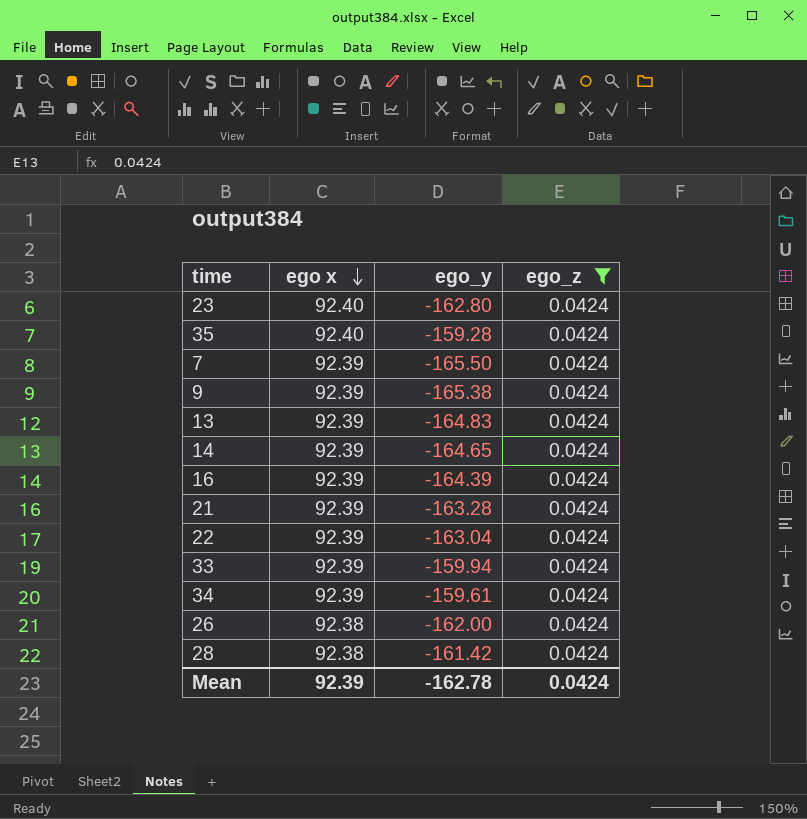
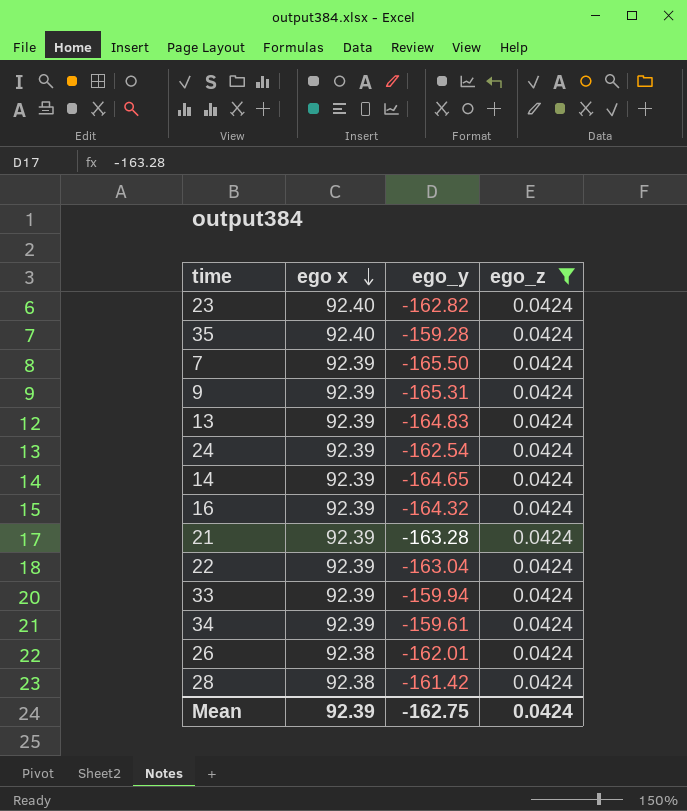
23 | ego_y: -162.80 -> -162.82
9 | ego_y: -165.38 -> -165.31
row 24: none -> 92.39 | -162.54 | 0.0424
16 | ego_y: -164.39 -> -164.32
26 | ego_y: -162.00 -> -162.01
Mean | ego_y: -162.78 -> -162.75

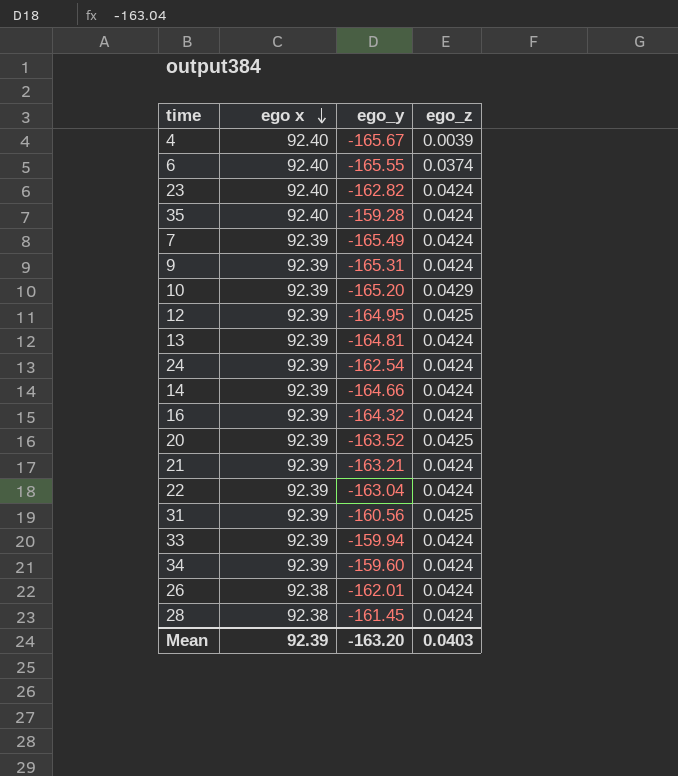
filter: ego_z = 0.0424 -> none
7 | ego_y: -165.50 -> -165.49
13 | ego_y: -164.83 -> -164.81
14 | ego_y: -164.65 -> -164.66
21 | ego_y: -163.28 -> -163.21
34 | ego_y: -159.61 -> -159.60
28 | ego_y: -161.42 -> -161.45
Mean | ego_y: -162.75 -> -163.20
Mean | ego_z: 0.0424 -> 0.0403

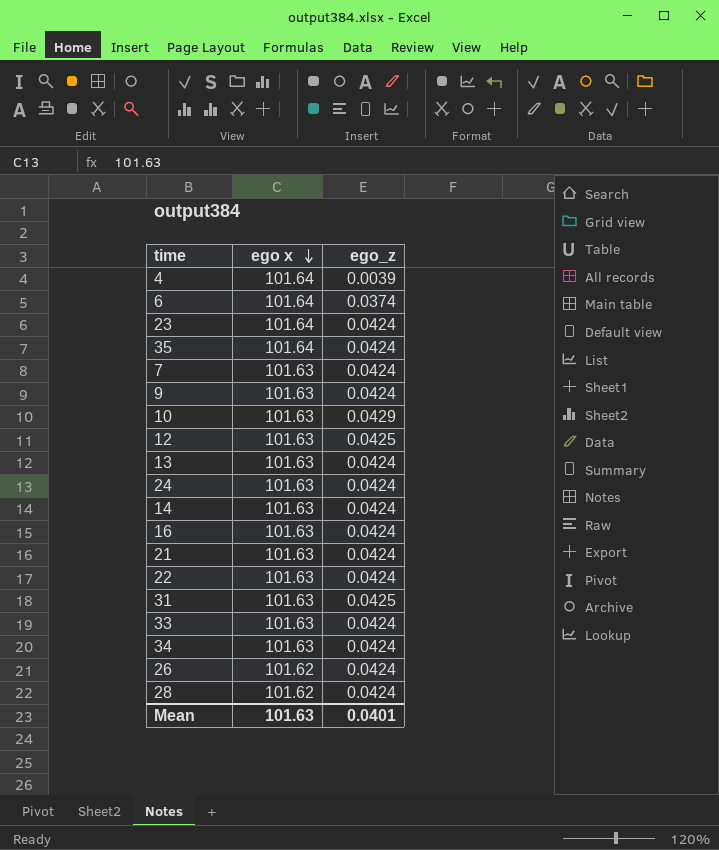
column ego_y | position: 3 -> none
row 20: 92.39 | -163.52 | 0.0425 -> none
4 | ego x: 92.40 -> 101.64
6 | ego x: 92.40 -> 101.64
23 | ego x: 92.40 -> 101.64
35 | ego x: 92.40 -> 101.64
7 | ego x: 92.39 -> 101.63
9 | ego x: 92.39 -> 101.63
10 | ego x: 92.39 -> 101.63
12 | ego x: 92.39 -> 101.63
13 | ego x: 92.39 -> 101.63
24 | ego x: 92.39 -> 101.63
14 | ego x: 92.39 -> 101.63
16 | ego x: 92.39 -> 101.63
21 | ego x: 92.39 -> 101.63
22 | ego x: 92.39 -> 101.63
31 | ego x: 92.39 -> 101.63
33 | ego x: 92.39 -> 101.63
34 | ego x: 92.39 -> 101.63
26 | ego x: 92.38 -> 101.62
28 | ego x: 92.38 -> 101.62
Mean | ego x: 92.39 -> 101.63
Mean | ego_z: 0.0403 -> 0.0401

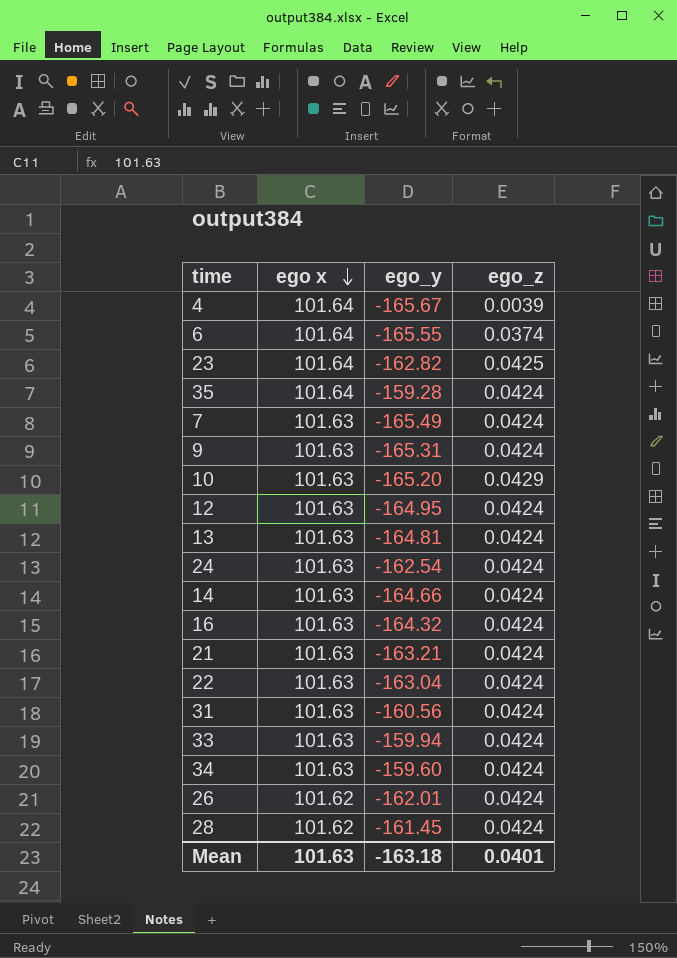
column ego_y | position: none -> 3
23 | ego_z: 0.0424 -> 0.0425
12 | ego_z: 0.0425 -> 0.0424
31 | ego_z: 0.0425 -> 0.0424

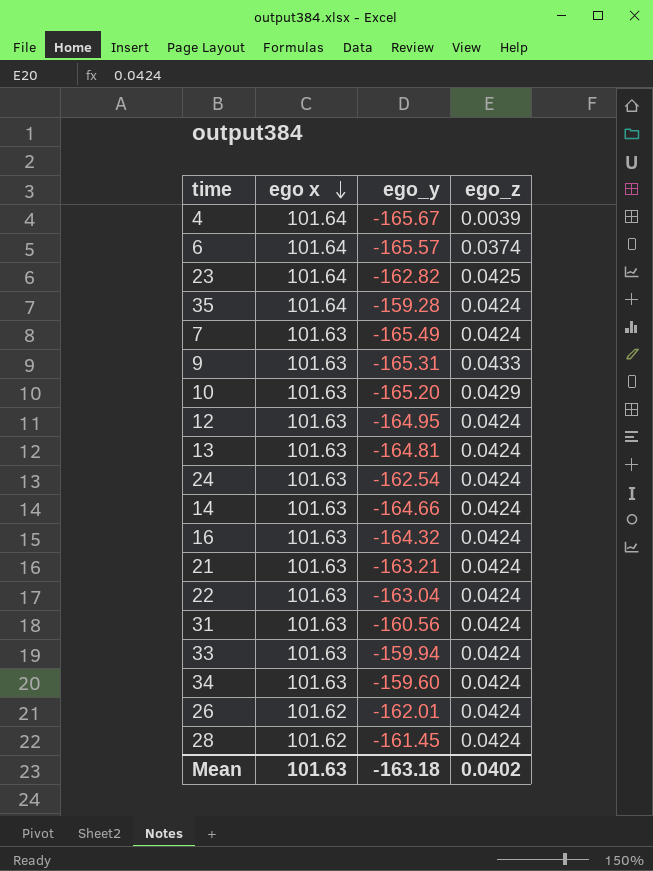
6 | ego_y: -165.55 -> -165.57
9 | ego_z: 0.0424 -> 0.0433
Mean | ego_z: 0.0401 -> 0.0402

